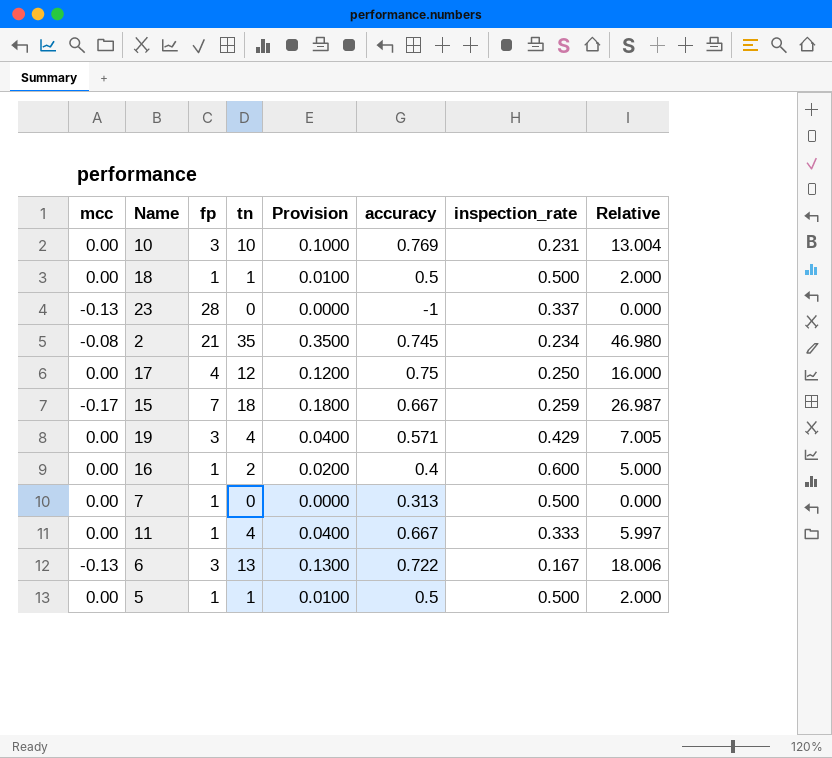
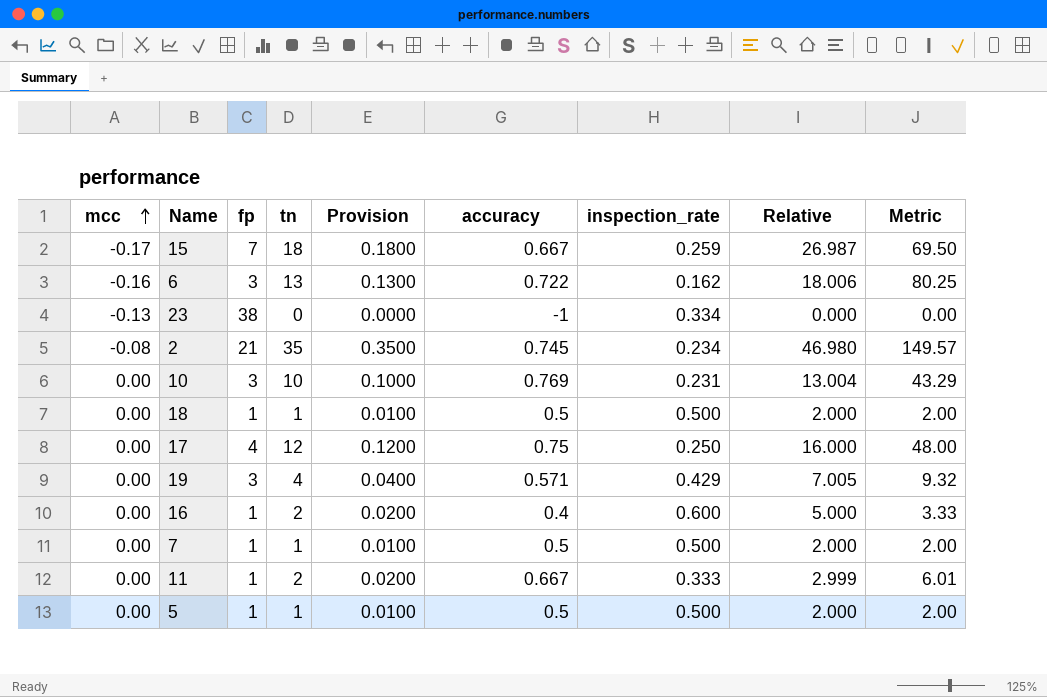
row order: none -> mcc ascending
column Metric | formula: none -> [tn] / [inspection_rate]
6 | mcc: -0.13 -> -0.16
6 | inspection_rate: 0.167 -> 0.162
23 | fp: 28 -> 38
23 | inspection_rate: 0.337 -> 0.334
7 | tn: 0 -> 1
7 | Provision: 0.0000 -> 0.0100
7 | accuracy: 0.313 -> 0.5
7 | Relative: 0.000 -> 2.000
11 | tn: 4 -> 2
11 | Provision: 0.0400 -> 0.0200
11 | Relative: 5.997 -> 2.999

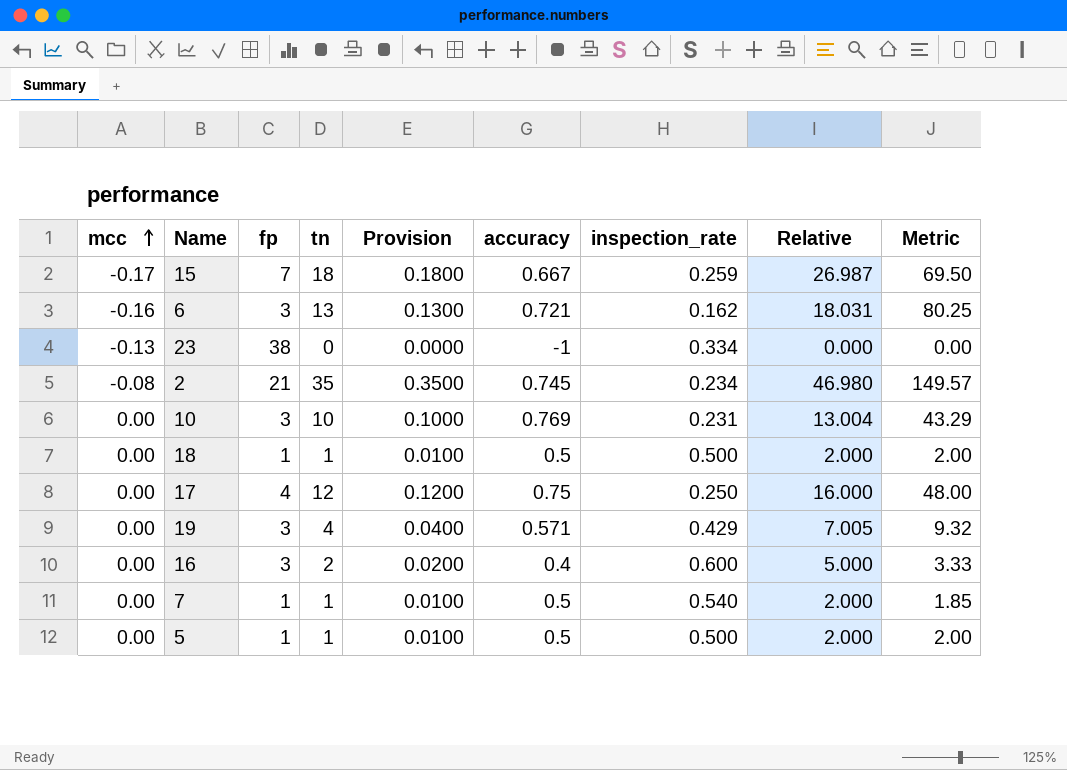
row 11: 0.00 | 1 | 2 | 0.0200 | 0.667 | 0.333 | 2.999 | 6.01 -> none
6 | accuracy: 0.722 -> 0.721
6 | Relative: 18.006 -> 18.031
16 | fp: 1 -> 3
7 | inspection_rate: 0.500 -> 0.540
7 | Metric: 2.00 -> 1.85

